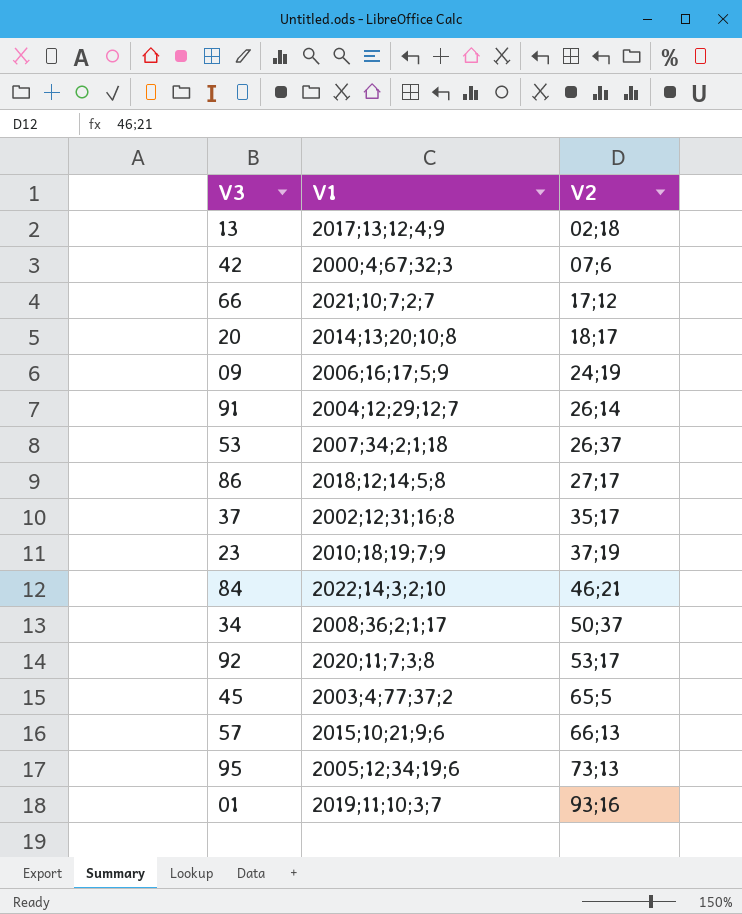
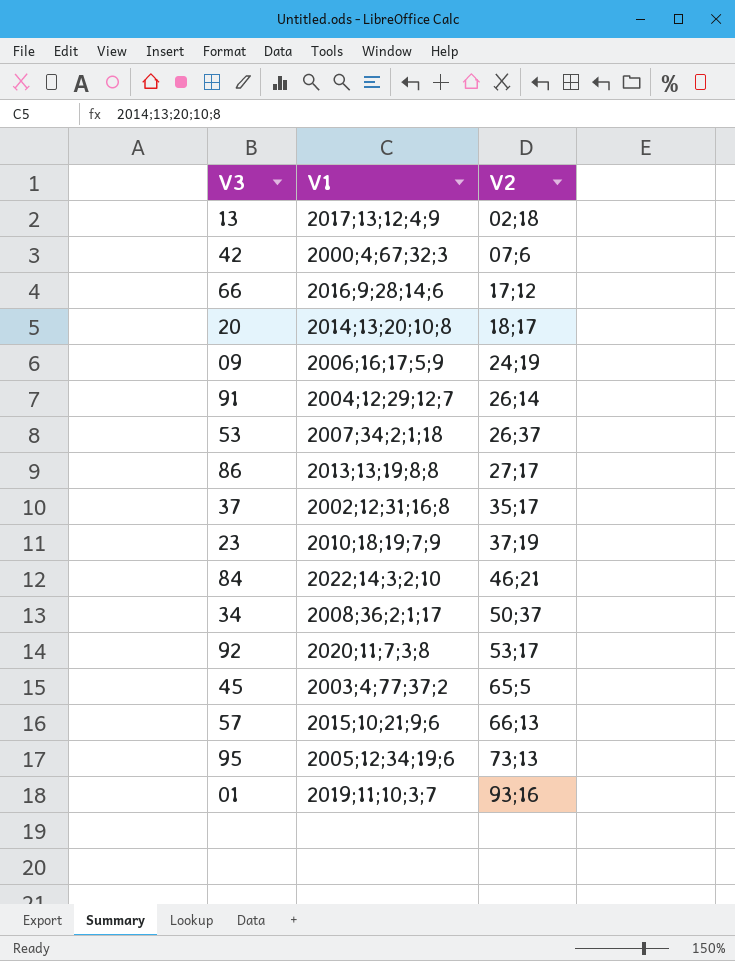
66 | V1: 2021;10;7;2;7 -> 2016;9;28;14;6
86 | V1: 2018;12;14;5;8 -> 2013;13;19;8;8

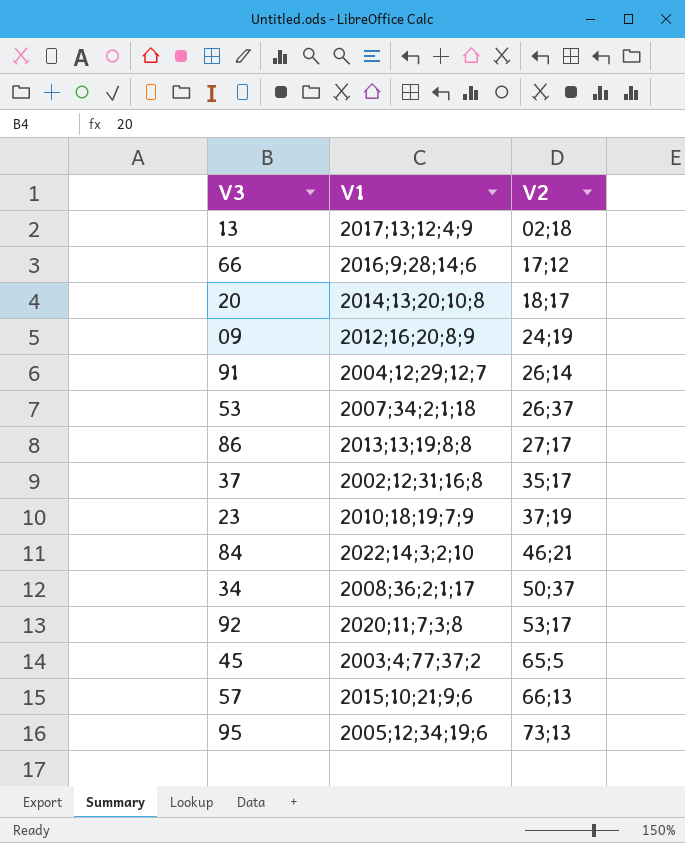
row 42: 2000;4;67;32;3 | 07;6 -> none
row 01: 2019;11;10;3;7 | 93;16 -> none
09 | V1: 2006;16;17;5;9 -> 2012;16;20;8;9

